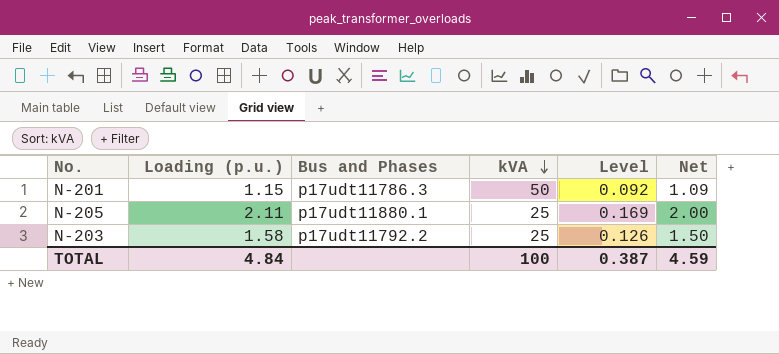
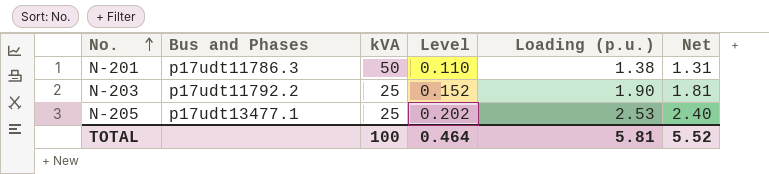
row order: kVA descending -> No. ascending
column Loading (p.u.) | position: 2 -> 5
N-201 | Level: 0.092 -> 0.110
N-201 | Loading (p.u.): 1.15 -> 1.38
N-201 | Net: 1.09 -> 1.31
N-203 | Level: 0.126 -> 0.152
N-203 | Loading (p.u.): 1.58 -> 1.90
N-203 | Net: 1.50 -> 1.81
N-205 | Bus and Phases: p17udt11880.1 -> p17udt13477.1
N-205 | Level: 0.169 -> 0.202
N-205 | Loading (p.u.): 2.11 -> 2.53
N-205 | Net: 2.00 -> 2.40
TOTAL | Level: 0.387 -> 0.464
TOTAL | Loading (p.u.): 4.84 -> 5.81
TOTAL | Net: 4.59 -> 5.52

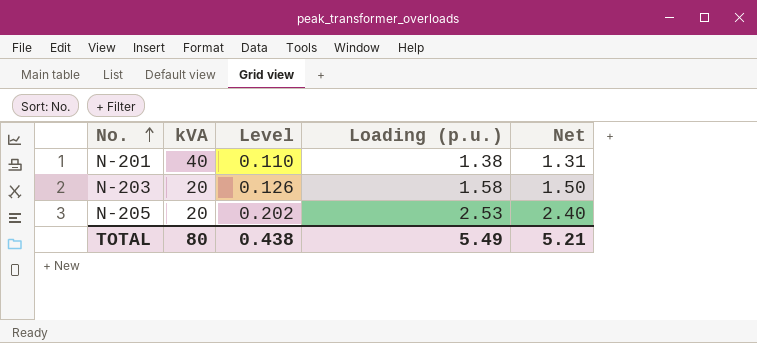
column Bus and Phases | position: 2 -> none
N-201 | kVA: 50 -> 40
N-203 | kVA: 25 -> 20
N-203 | Level: 0.152 -> 0.126
N-203 | Loading (p.u.): 1.90 -> 1.58
N-203 | Net: 1.81 -> 1.50
N-205 | kVA: 25 -> 20
TOTAL | kVA: 100 -> 80
TOTAL | Level: 0.464 -> 0.438
TOTAL | Loading (p.u.): 5.81 -> 5.49
TOTAL | Net: 5.52 -> 5.21

